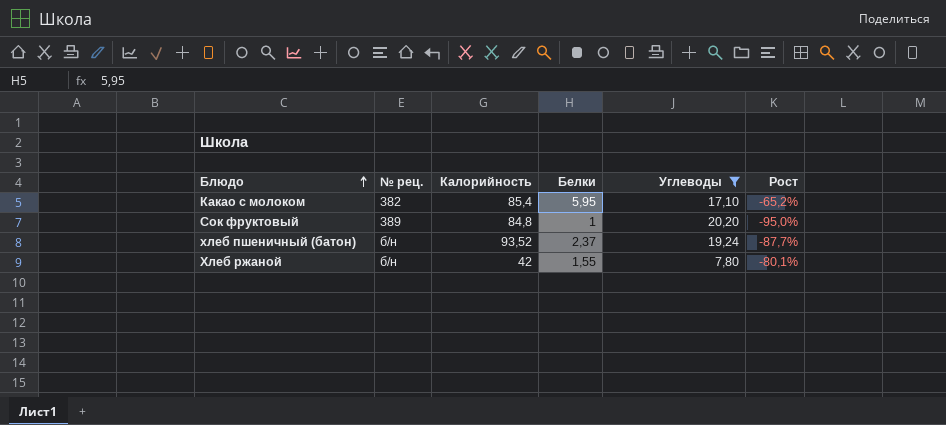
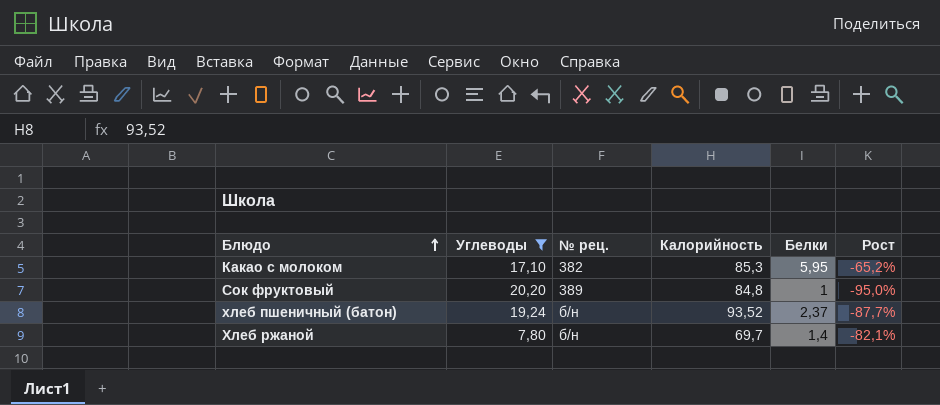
column Углеводы | position: 5 -> 2
Какао с молоком | Калорийность: 85,4 -> 85,3
Хлеб ржаной | Калорийность: 42 -> 69,7
Хлеб ржаной | Белки: 1,55 -> 1,4
Хлеб ржаной | Рост: -80,1% -> -82,1%

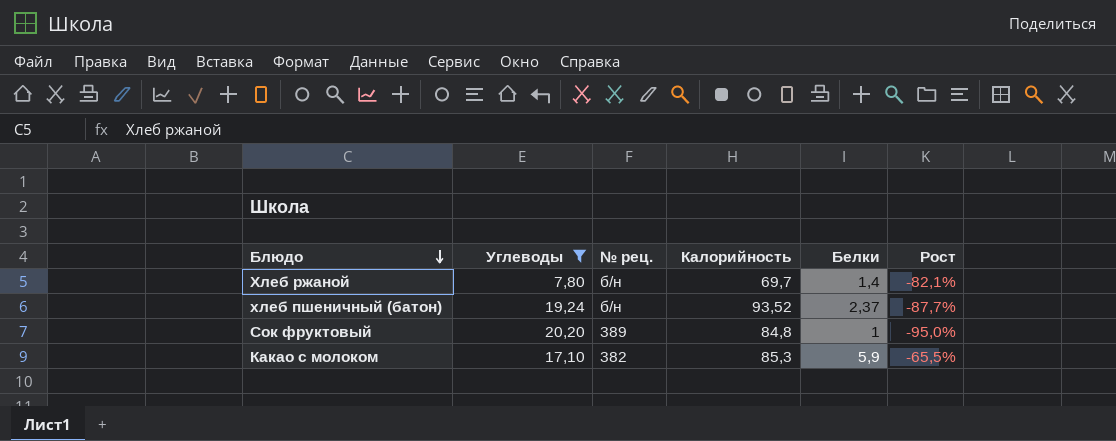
row order: Блюдо ascending -> Блюдо descending
Какао с молоком | Белки: 5,95 -> 5,9
Какао с молоком | Рост: -65,2% -> -65,5%

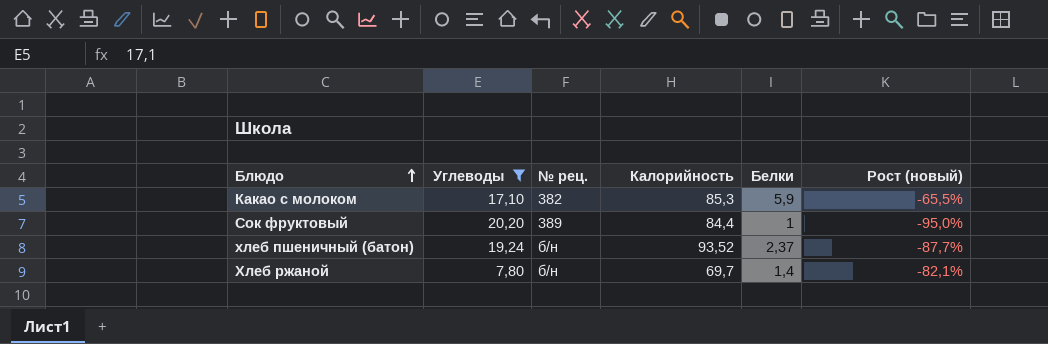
row order: Блюдо descending -> Блюдо ascending
column name: Рост -> Рост (новый)
Сок фруктовый | Калорийность: 84,8 -> 84,4

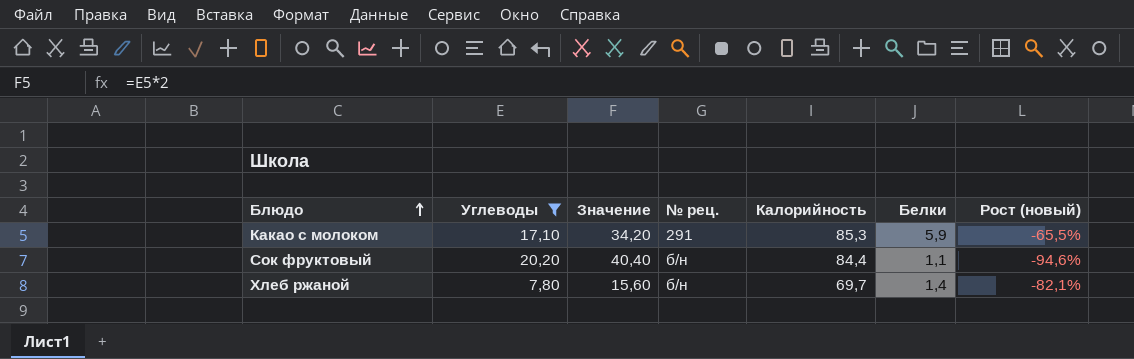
column Значение | formula: none -> [Углеводы] * 2
row хлеб пшеничный (батон): 19,24 | б/н | 93,52 | 2,37 | -87,7% -> none
Какао с молоком | № рец.: 382 -> 291
Сок фруктовый | № рец.: 389 -> б/н
Сок фруктовый | Белки: 1 -> 1,1
Сок фруктовый | Рост (новый): -95,0% -> -94,6%

